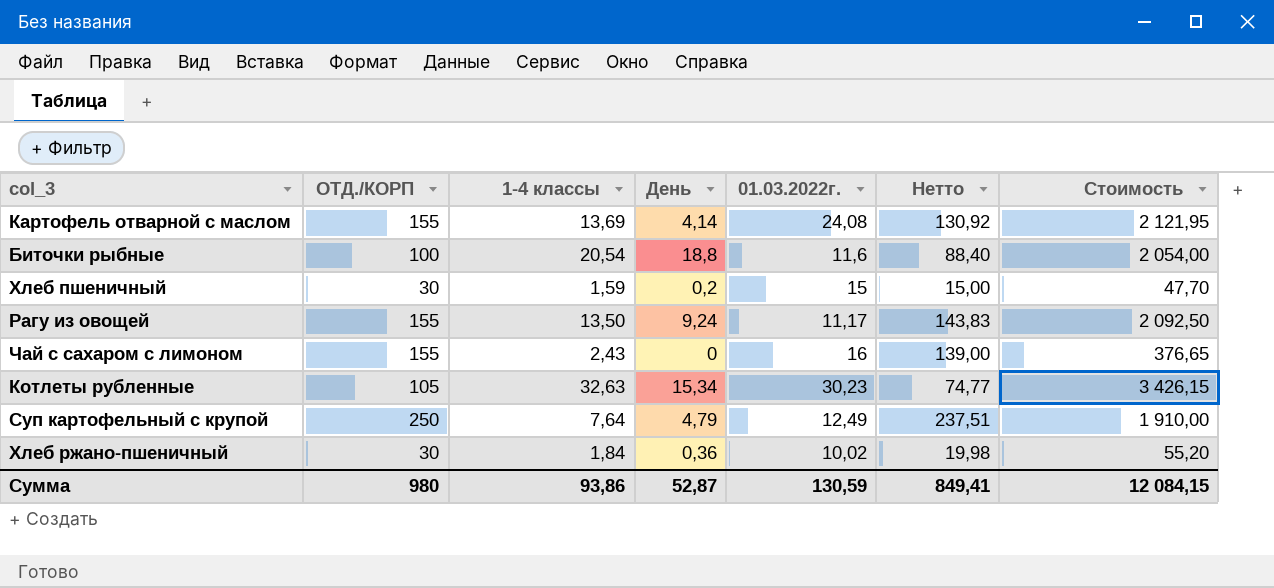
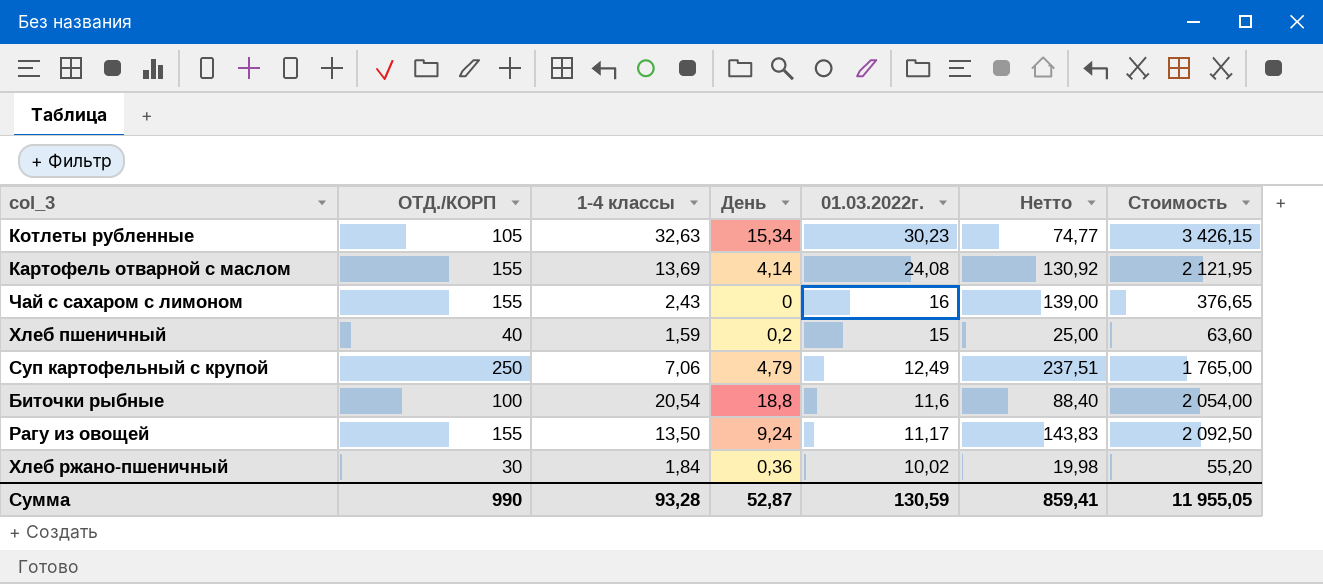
row order: none -> 01.03.2022г. descending
Хлеб пшеничный | ОТД./КОРП: 30 -> 40
Хлеб пшеничный | Нетто: 15,00 -> 25,00
Хлеб пшеничный | Стоимость: 47,70 -> 63,60
Суп картофельный с крупой | 1-4 классы: 7,64 -> 7,06
Суп картофельный с крупой | Стоимость: 1 910,00 -> 1 765,00
Сумма | ОТД./КОРП: 980 -> 990
Сумма | 1-4 классы: 93,86 -> 93,28
Сумма | Нетто: 849,41 -> 859,41
Сумма | Стоимость: 12 084,15 -> 11 955,05

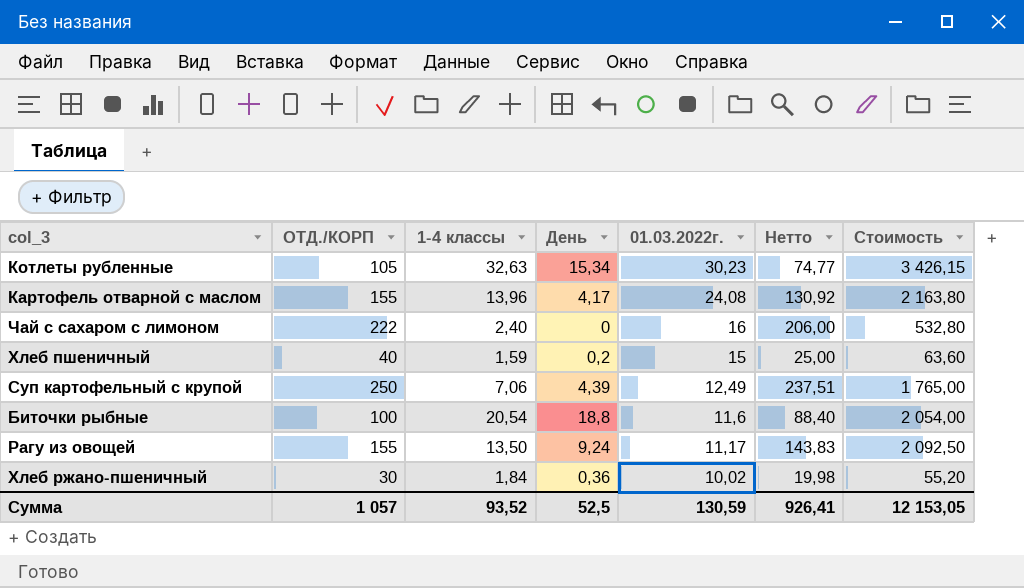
Картофель отварной с маслом | 1-4 классы: 13,69 -> 13,96
Картофель отварной с маслом | День: 4,14 -> 4,17
Картофель отварной с маслом | Стоимость: 2 121,95 -> 2 163,80
Чай с сахаром с лимоном | ОТД./КОРП: 155 -> 222
Чай с сахаром с лимоном | 1-4 классы: 2,43 -> 2,40
Чай с сахаром с лимоном | Нетто: 139,00 -> 206,00
Чай с сахаром с лимоном | Стоимость: 376,65 -> 532,80
Суп картофельный с крупой | День: 4,79 -> 4,39
Сумма | ОТД./КОРП: 990 -> 1 057
Сумма | 1-4 классы: 93,28 -> 93,52
Сумма | День: 52,87 -> 52,5
Сумма | Нетто: 859,41 -> 926,41
Сумма | Стоимость: 11 955,05 -> 12 153,05

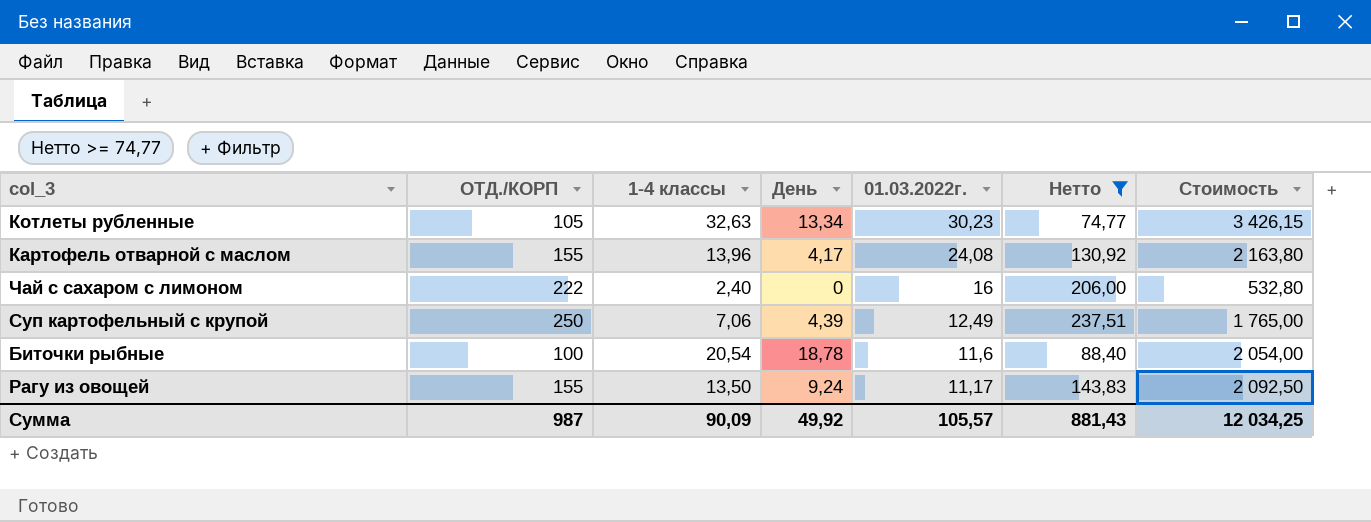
filter: none -> Нетто >= 74,77
Котлеты рубленные | День: 15,34 -> 13,34
Биточки рыбные | День: 18,8 -> 18,78
Сумма | ОТД./КОРП: 1 057 -> 987
Сумма | 1-4 классы: 93,52 -> 90,09
Сумма | День: 52,5 -> 49,92
Сумма | 01.03.2022г.: 130,59 -> 105,57
Сумма | Нетто: 926,41 -> 881,43
Сумма | Стоимость: 12 153,05 -> 12 034,25

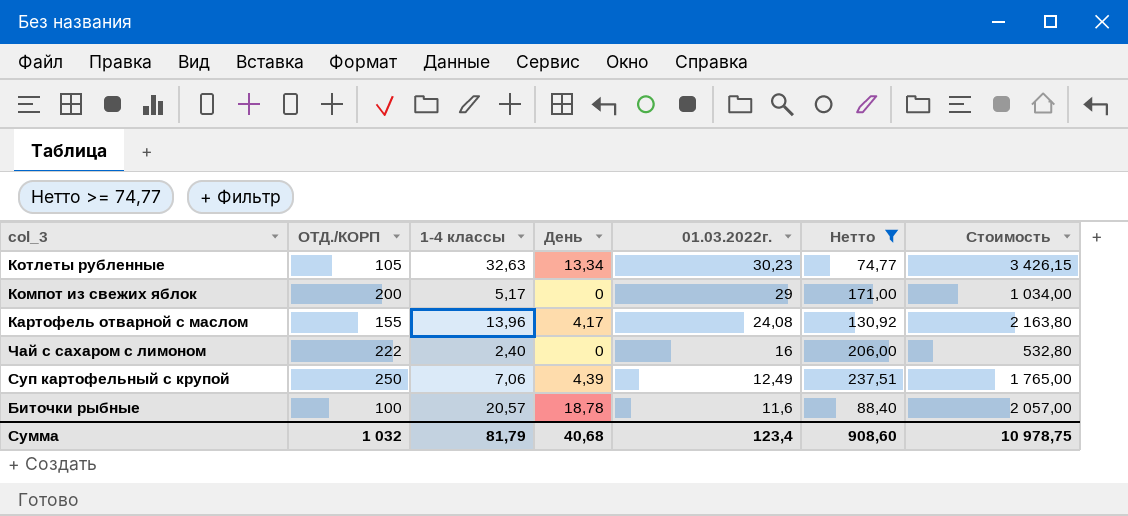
row Рагу из овощей: 155 | 13,50 | 9,24 | 11,17 | 143,83 | 2 092,50 -> none
row Компот из свежих яблок: none -> 200 | 5,17 | 0 | 29 | 171,00 | 1 034,00
Биточки рыбные | 1-4 классы: 20,54 -> 20,57
Биточки рыбные | Стоимость: 2 054,00 -> 2 057,00
Сумма | ОТД./КОРП: 987 -> 1 032
Сумма | 1-4 классы: 90,09 -> 81,79
Сумма | День: 49,92 -> 40,68
Сумма | 01.03.2022г.: 105,57 -> 123,4
Сумма | Нетто: 881,43 -> 908,60
Сумма | Стоимость: 12 034,25 -> 10 978,75

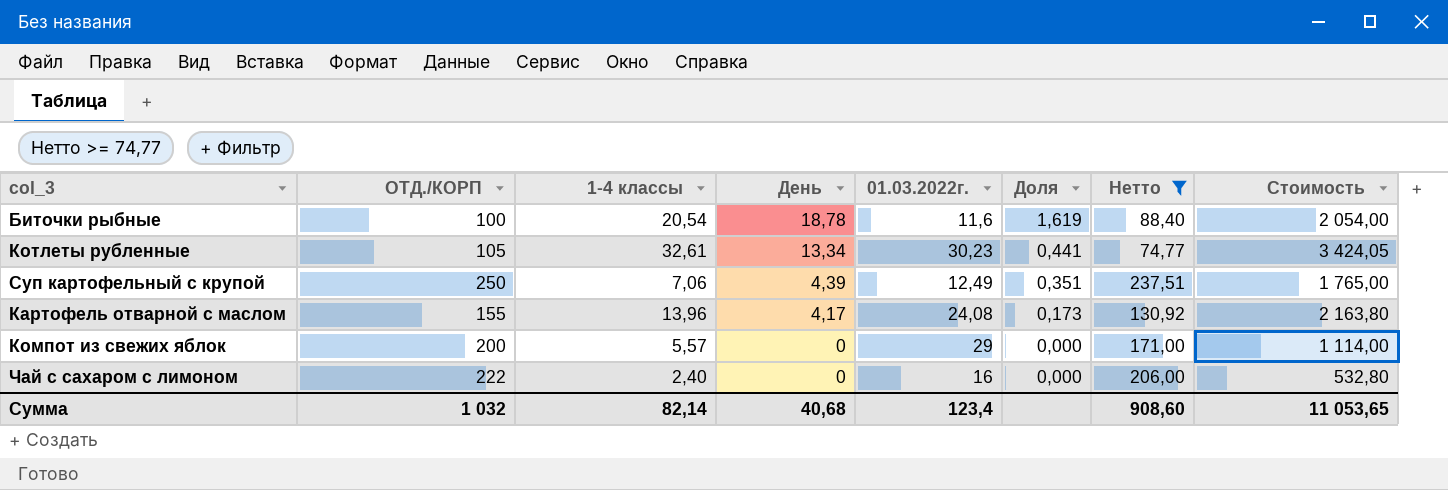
row order: 01.03.2022г. descending -> День descending
column Доля | formula: none -> [День] / [01.03.2022г.]
Биточки рыбные | 1-4 классы: 20,57 -> 20,54
Биточки рыбные | Стоимость: 2 057,00 -> 2 054,00
Котлеты рубленные | 1-4 классы: 32,63 -> 32,61
Котлеты рубленные | Стоимость: 3 426,15 -> 3 424,05
Компот из свежих яблок | 1-4 классы: 5,17 -> 5,57
Компот из свежих яблок | Стоимость: 1 034,00 -> 1 114,00
Сумма | 1-4 классы: 81,79 -> 82,14
Сумма | Стоимость: 10 978,75 -> 11 053,65

